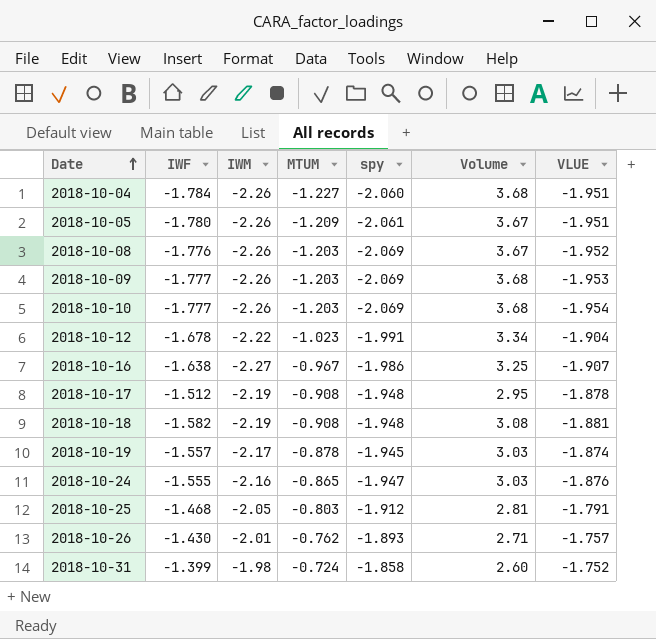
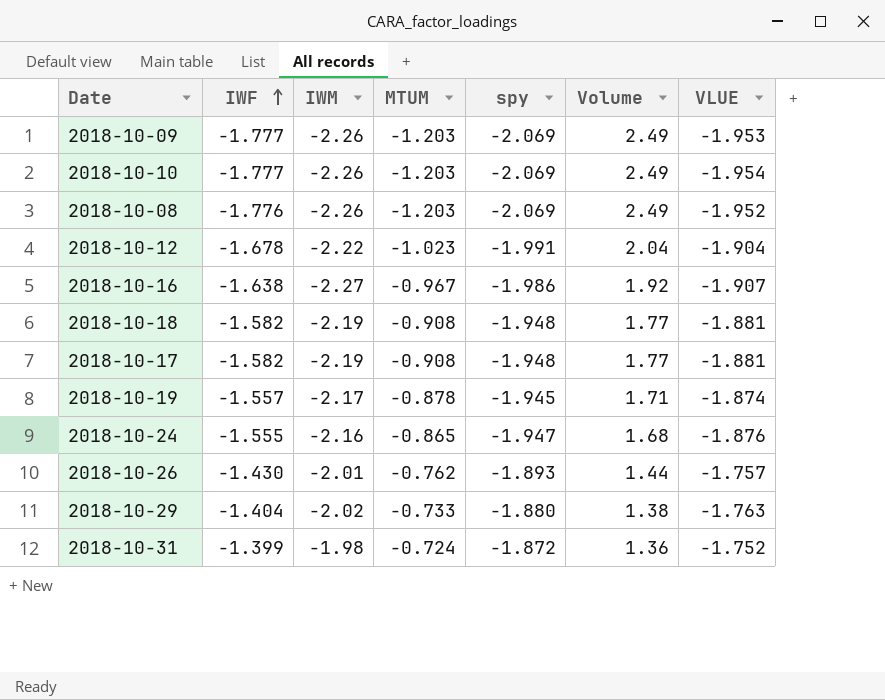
row order: Date ascending -> IWF ascending
column Volume | formula: [IWF] * [spy] -> [MTUM] * [spy]
row 2018-10-04: -1.784 | -2.26 | -1.227 | -2.060 | 3.68 | -1.951 -> none
row 2018-10-05: -1.780 | -2.26 | -1.209 | -2.061 | 3.67 | -1.951 -> none
row 2018-10-25: -1.468 | -2.05 | -0.803 | -1.912 | 2.81 | -1.791 -> none
2018-10-17 | IWF: -1.512 -> -1.582
2018-10-17 | VLUE: -1.878 -> -1.881
row 2018-10-29: none -> -1.404 | -2.02 | -0.733 | -1.880 | 1.38 | -1.763
2018-10-31 | spy: -1.858 -> -1.872

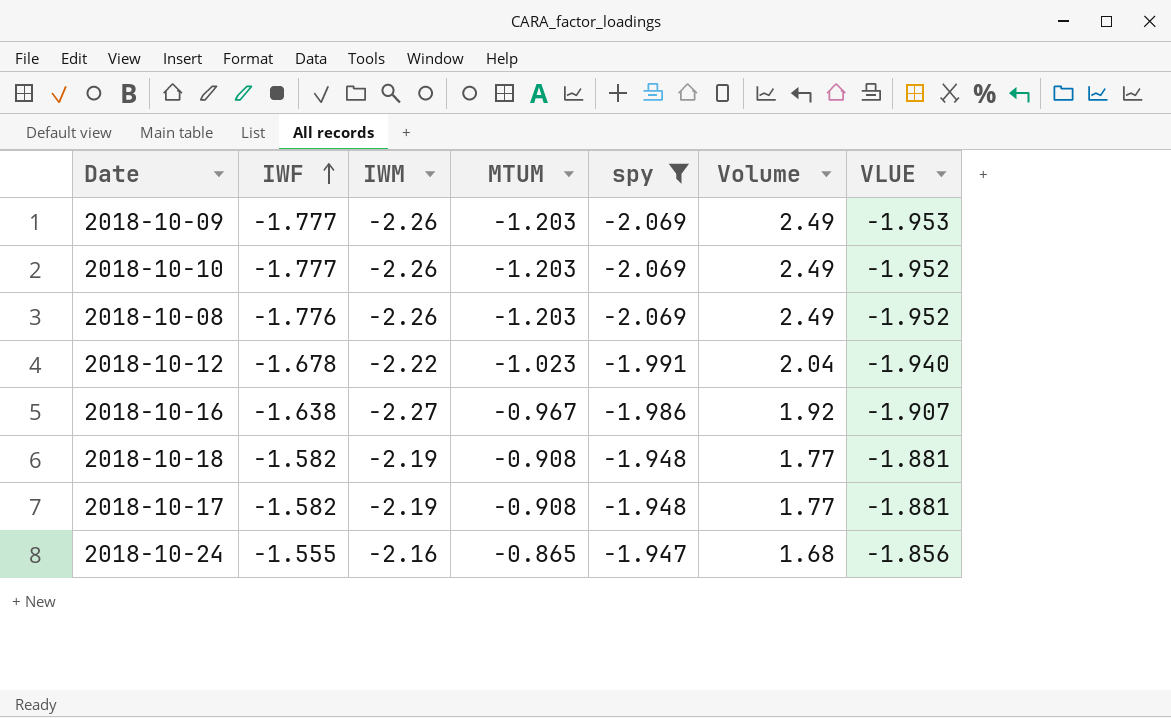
filter: none -> spy <= -1.947
2018-10-10 | VLUE: -1.954 -> -1.952
2018-10-12 | VLUE: -1.904 -> -1.940
2018-10-24 | VLUE: -1.876 -> -1.856

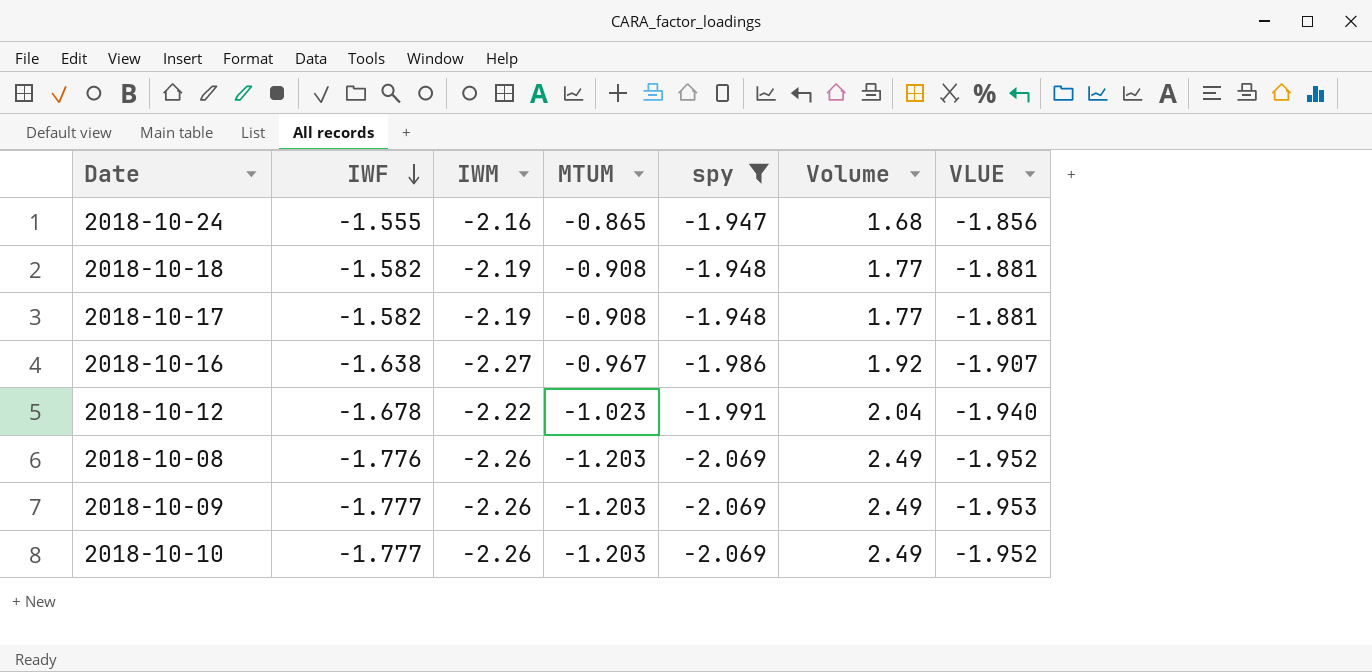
row order: IWF ascending -> IWF descending

